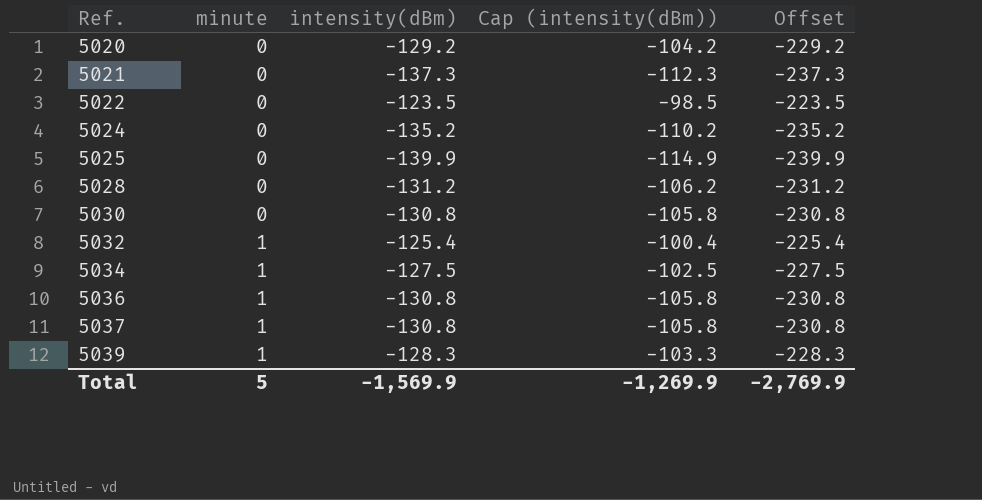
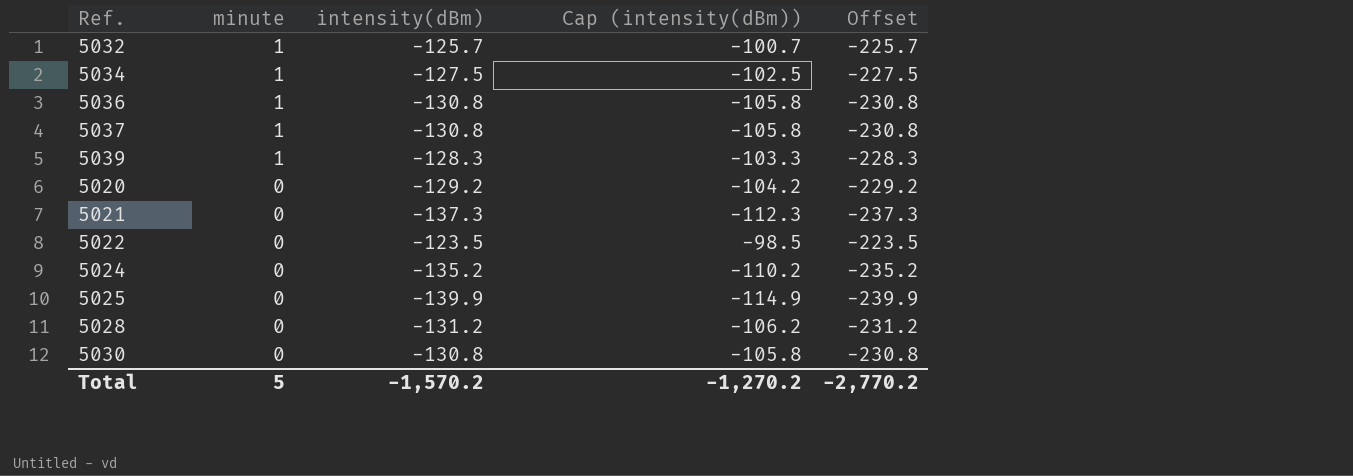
row order: Ref. ascending -> minute descending
5032 | intensity(dBm): -125.4 -> -125.7
5032 | Cap (intensity(dBm)): -100.4 -> -100.7
5032 | Offset: -225.4 -> -225.7
Total | intensity(dBm): -1,569.9 -> -1,570.2
Total | Cap (intensity(dBm)): -1,269.9 -> -1,270.2
Total | Offset: -2,769.9 -> -2,770.2

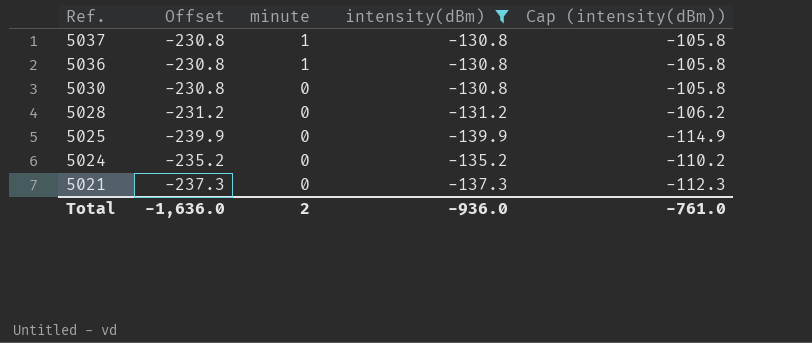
filter: none -> intensity(dBm) <= -130.8
row order: minute descending -> Ref. descending
column Offset | position: 5 -> 2
Total | Offset: -2,770.2 -> -1,636.0
Total | minute: 5 -> 2
Total | intensity(dBm): -1,570.2 -> -936.0
Total | Cap (intensity(dBm)): -1,270.2 -> -761.0

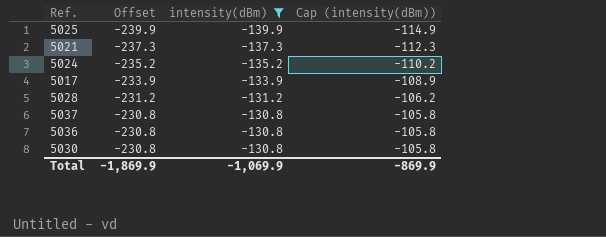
row order: Ref. descending -> Offset ascending
column minute | position: 3 -> none
row 5017: none -> -233.9 | -133.9 | -108.9
Total | Offset: -1,636.0 -> -1,869.9
Total | intensity(dBm): -936.0 -> -1,069.9
Total | Cap (intensity(dBm)): -761.0 -> -869.9

